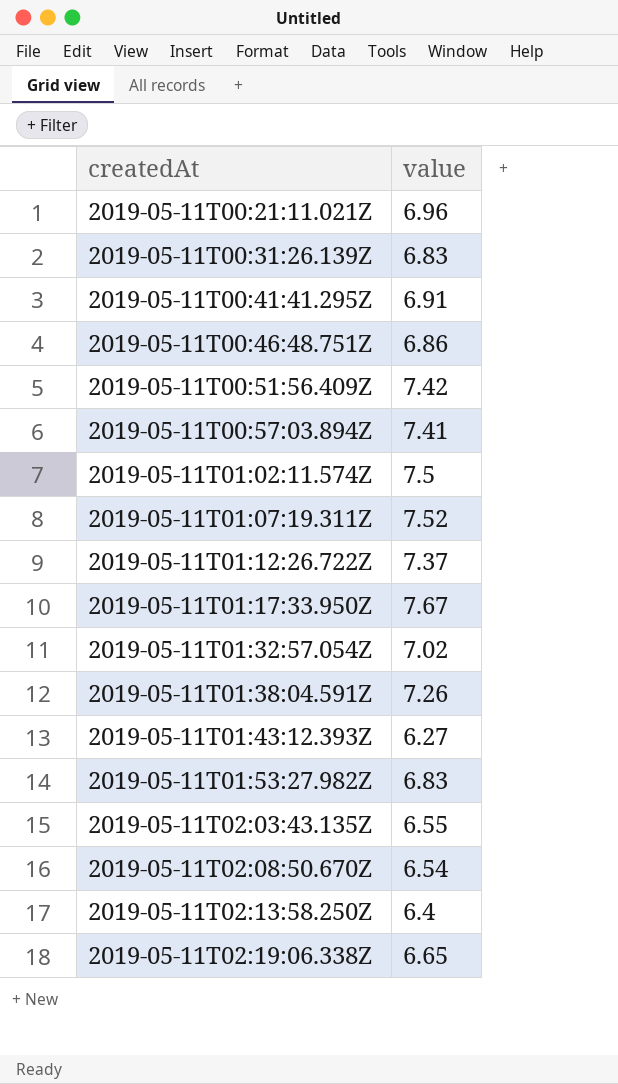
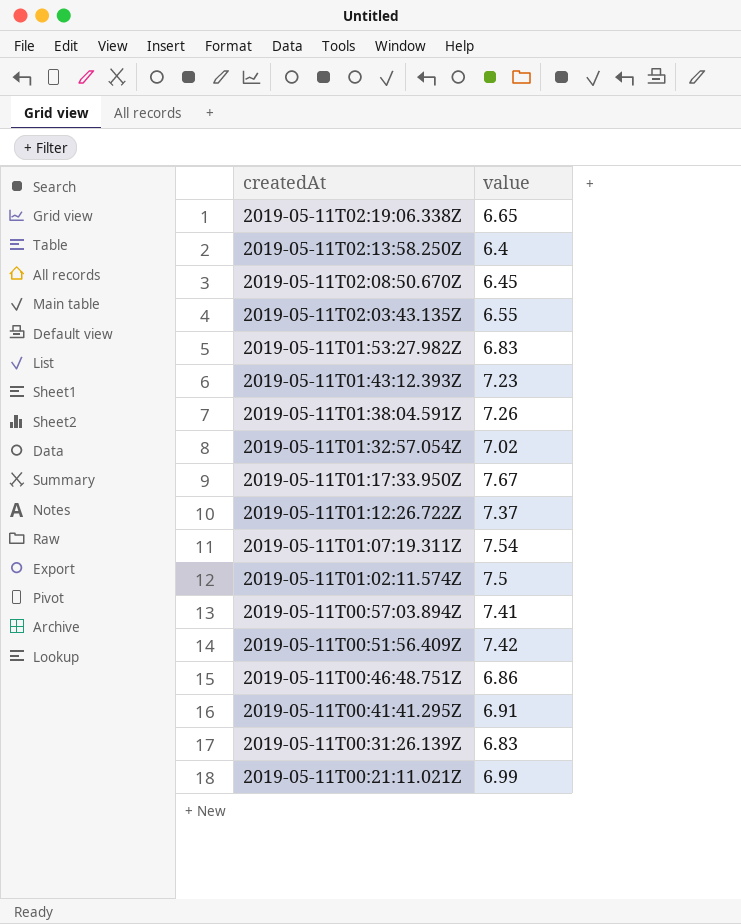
row order: createdAt ascending -> createdAt descending
2019-05-11T02:08:50.670Z | value: 6.54 -> 6.45
2019-05-11T01:43:12.393Z | value: 6.27 -> 7.23
2019-05-11T01:07:19.311Z | value: 7.52 -> 7.54
2019-05-11T00:21:11.021Z | value: 6.96 -> 6.99

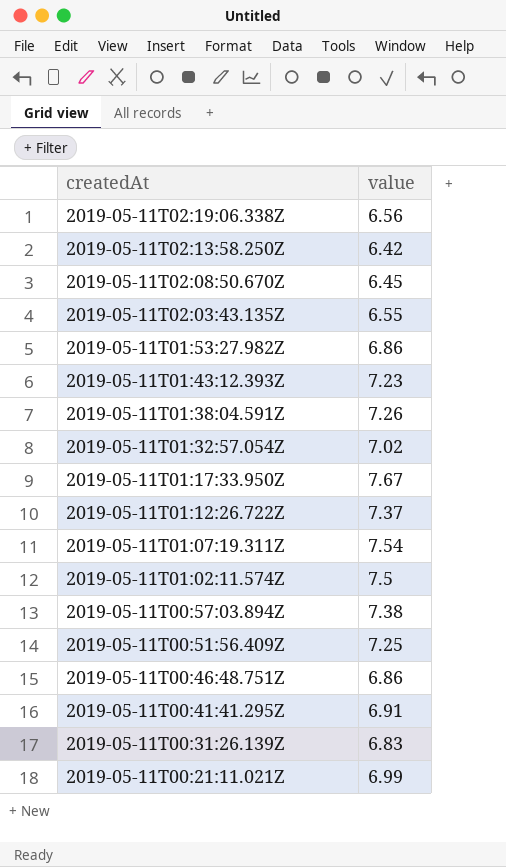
2019-05-11T02:19:06.338Z | value: 6.65 -> 6.56
2019-05-11T02:13:58.250Z | value: 6.4 -> 6.42
2019-05-11T01:53:27.982Z | value: 6.83 -> 6.86
2019-05-11T00:57:03.894Z | value: 7.41 -> 7.38
2019-05-11T00:51:56.409Z | value: 7.42 -> 7.25

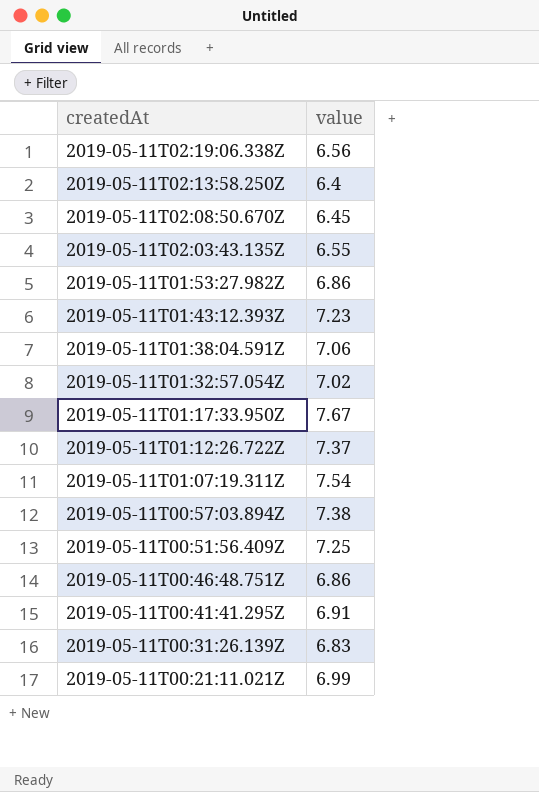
row 2019-05-11T01:02:11.574Z: 7.5 -> none
2019-05-11T02:13:58.250Z | value: 6.42 -> 6.4
2019-05-11T01:38:04.591Z | value: 7.26 -> 7.06

